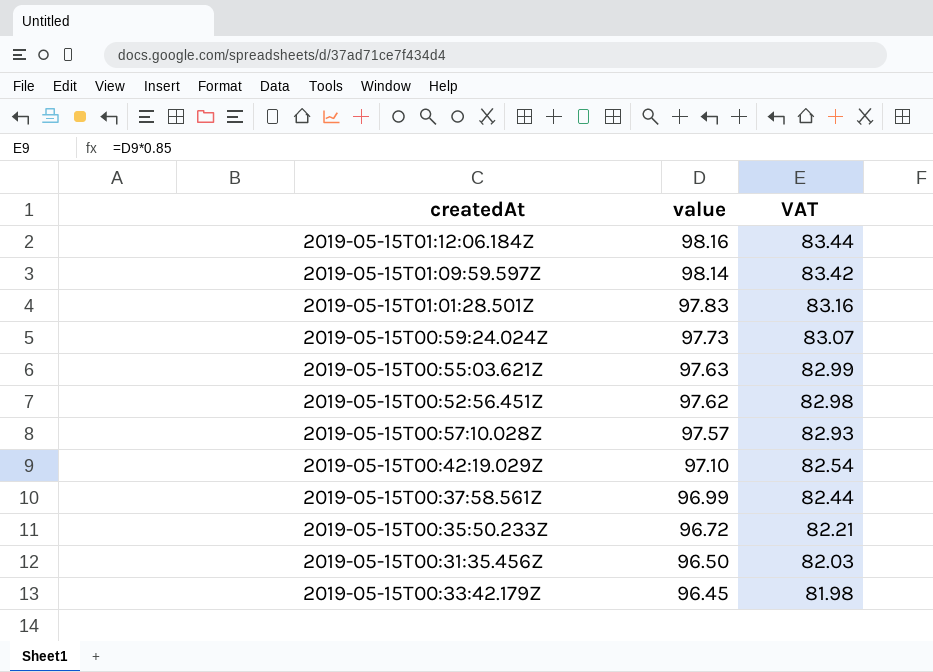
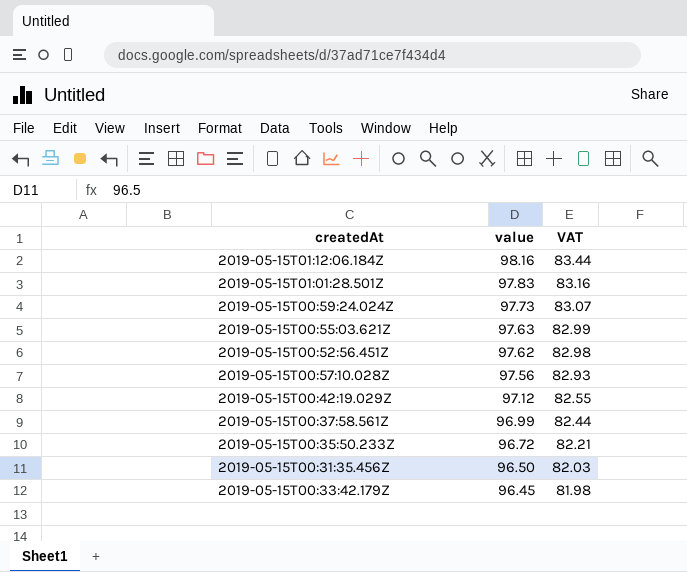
row 2019-05-15T01:09:59.597Z: 98.14 | 83.42 -> none
2019-05-15T00:57:10.028Z | value: 97.57 -> 97.56
2019-05-15T00:42:19.029Z | value: 97.10 -> 97.12
2019-05-15T00:42:19.029Z | VAT: 82.54 -> 82.55

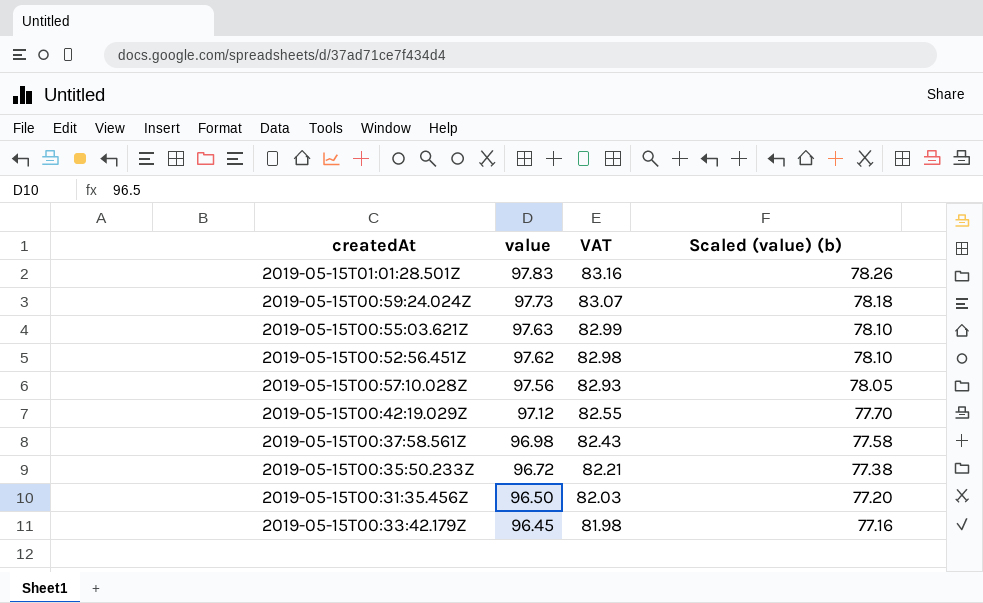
column Scaled (value) (b) | formula: none -> [value] * 0.8
row 2019-05-15T01:12:06.184Z: 98.16 | 83.44 -> none
2019-05-15T00:37:58.561Z | value: 96.99 -> 96.98
2019-05-15T00:37:58.561Z | VAT: 82.44 -> 82.43

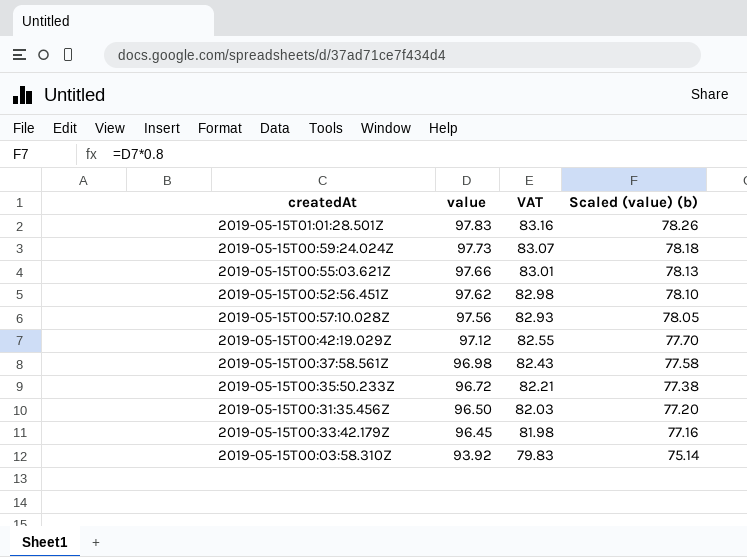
2019-05-15T00:55:03.621Z | value: 97.63 -> 97.66
2019-05-15T00:55:03.621Z | VAT: 82.99 -> 83.01
2019-05-15T00:55:03.621Z | Scaled (value) (b): 78.10 -> 78.13
row 2019-05-15T00:03:58.310Z: none -> 93.92 | 79.83 | 75.14

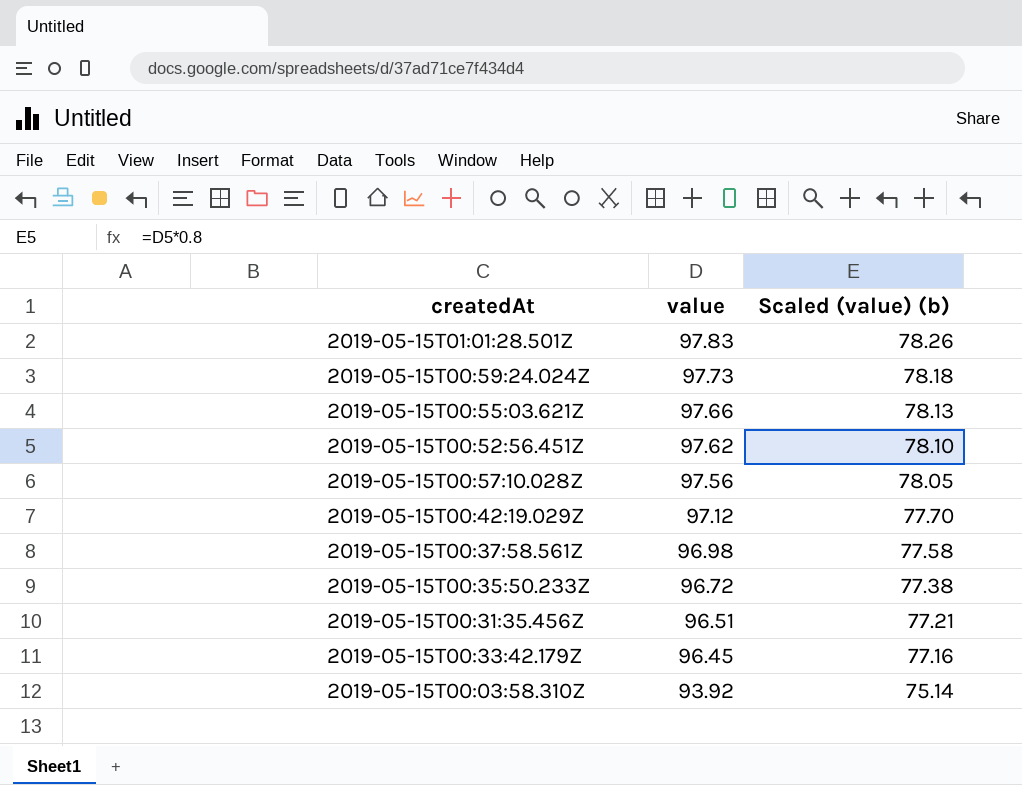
column VAT | formula: [value] * 0.85 -> none
2019-05-15T00:31:35.456Z | value: 96.50 -> 96.51
2019-05-15T00:31:35.456Z | Scaled (value) (b): 77.20 -> 77.21

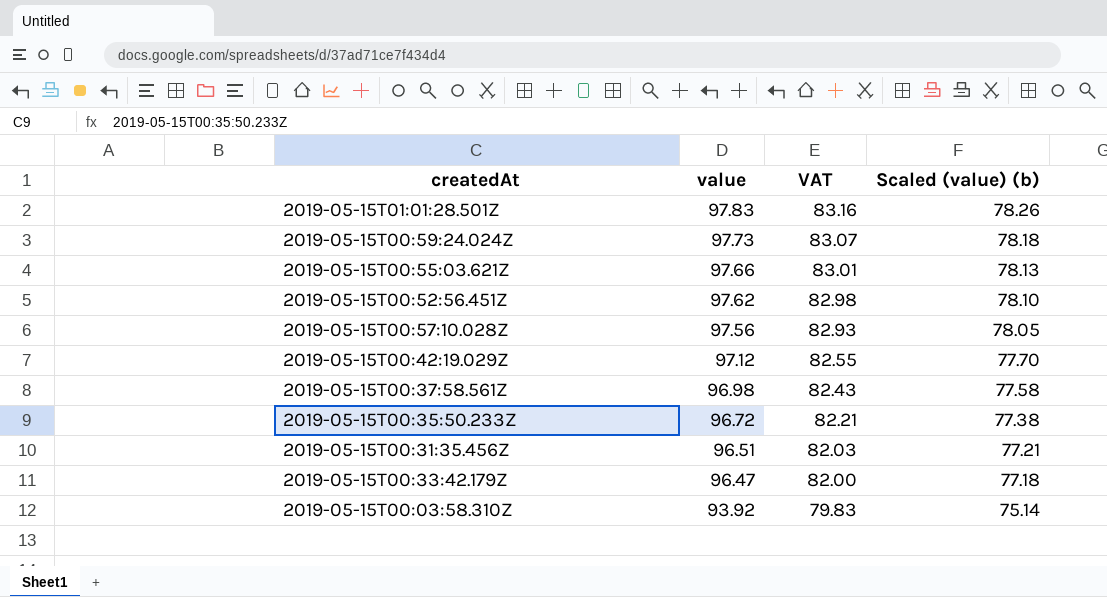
column VAT | formula: none -> [value] * 0.85
2019-05-15T00:33:42.179Z | value: 96.45 -> 96.47
2019-05-15T00:33:42.179Z | Scaled (value) (b): 77.16 -> 77.18

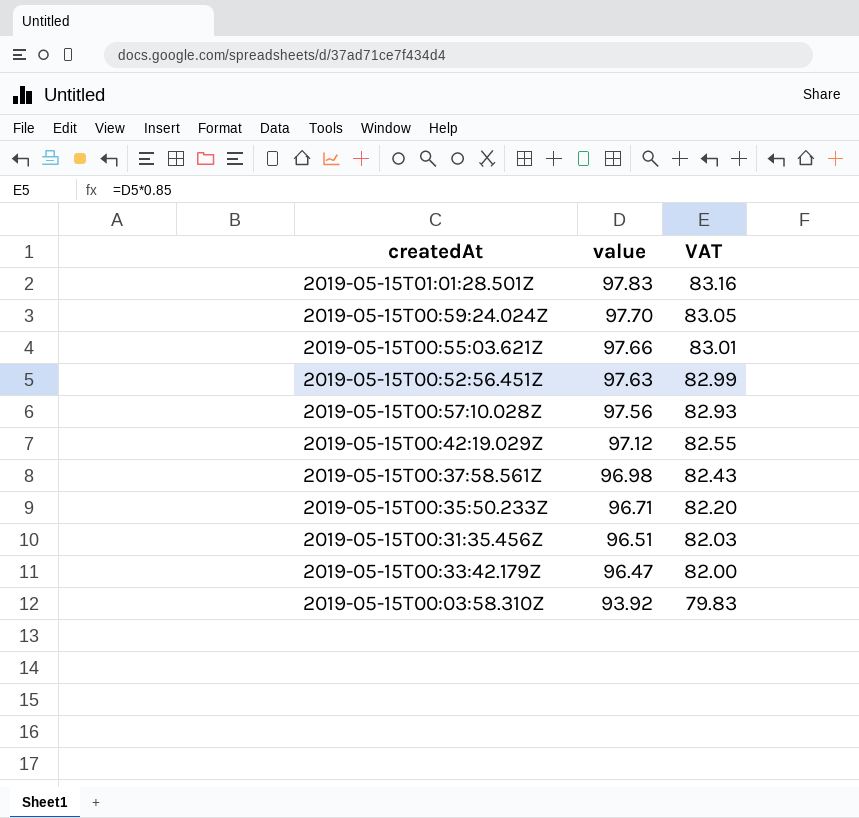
column Scaled (value) (b) | formula: [value] * 0.8 -> none
2019-05-15T00:59:24.024Z | value: 97.73 -> 97.70
2019-05-15T00:59:24.024Z | VAT: 83.07 -> 83.05
2019-05-15T00:52:56.451Z | value: 97.62 -> 97.63
2019-05-15T00:52:56.451Z | VAT: 82.98 -> 82.99
2019-05-15T00:35:50.233Z | value: 96.72 -> 96.71
2019-05-15T00:35:50.233Z | VAT: 82.21 -> 82.20

